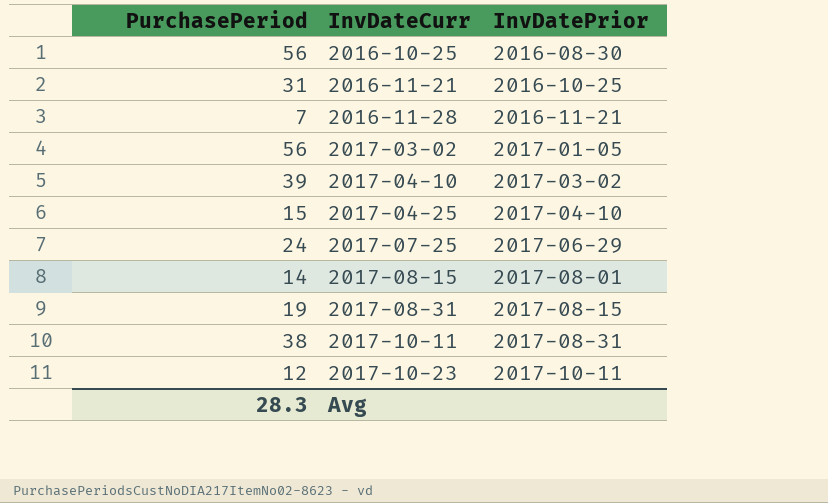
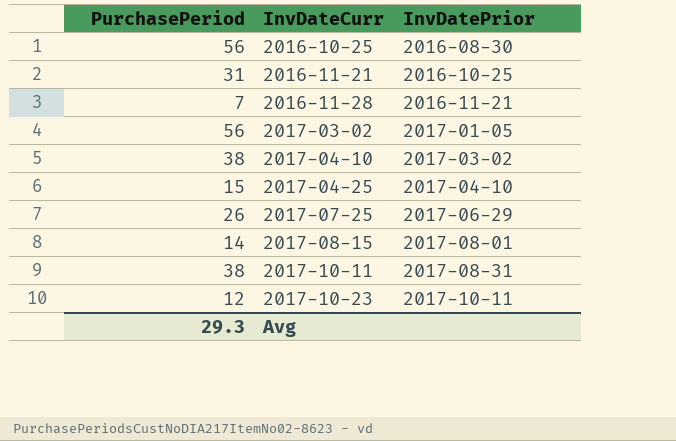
row 2017-08-31: 19 | 2017-08-15 -> none
2017-04-10 | PurchasePeriod: 39 -> 38
2017-07-25 | PurchasePeriod: 24 -> 26
Avg | PurchasePeriod: 28.3 -> 29.3

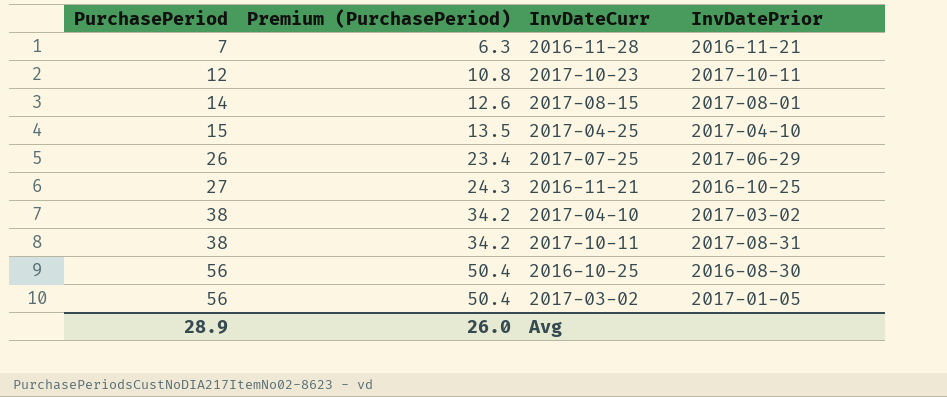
row order: InvDateCurr ascending -> PurchasePeriod ascending
column Premium (PurchasePeriod) | formula: none -> [PurchasePeriod] * 0.9
2016-11-21 | PurchasePeriod: 31 -> 27
Avg | PurchasePeriod: 29.3 -> 28.9

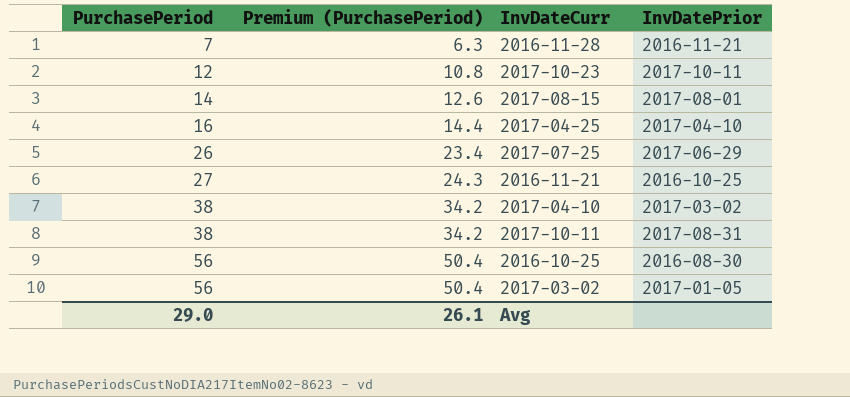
2017-04-25 | PurchasePeriod: 15 -> 16
2017-04-25 | Premium (PurchasePeriod): 13.5 -> 14.4
Avg | PurchasePeriod: 28.9 -> 29.0
Avg | Premium (PurchasePeriod): 26.0 -> 26.1

